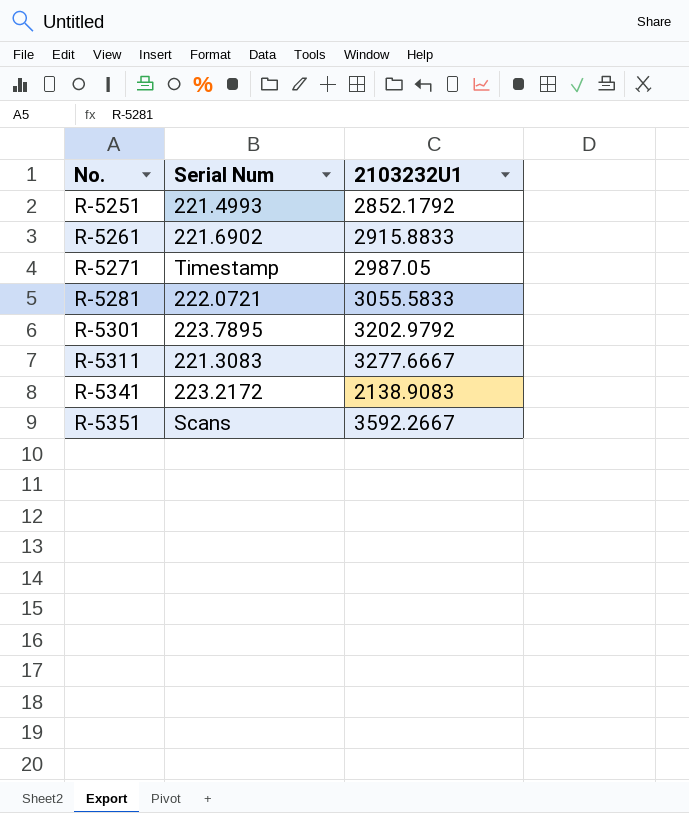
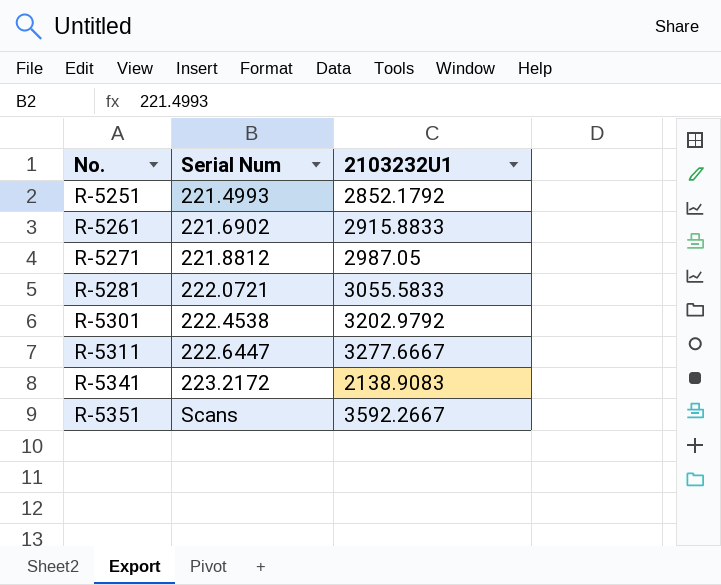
R-5271 | Serial Num: Timestamp -> 221.8812
R-5301 | Serial Num: 223.7895 -> 222.4538
R-5311 | Serial Num: 221.3083 -> 222.6447

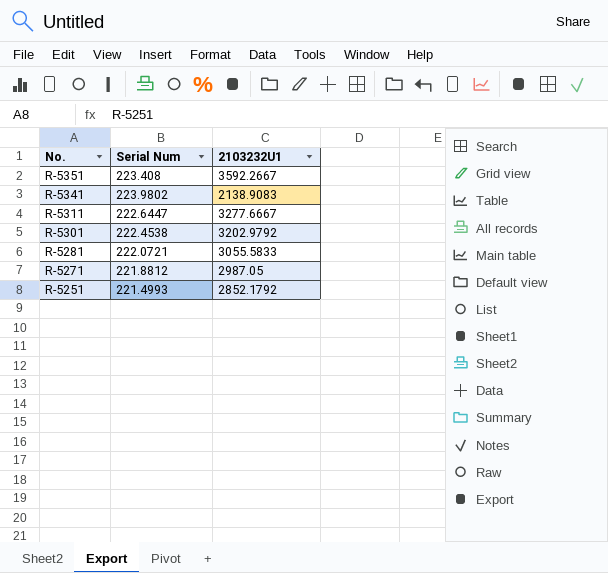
row order: No. ascending -> No. descending
row R-5261: 221.6902 | 2915.8833 -> none
R-5351 | Serial Num: Scans -> 223.408
R-5341 | Serial Num: 223.2172 -> 223.9802

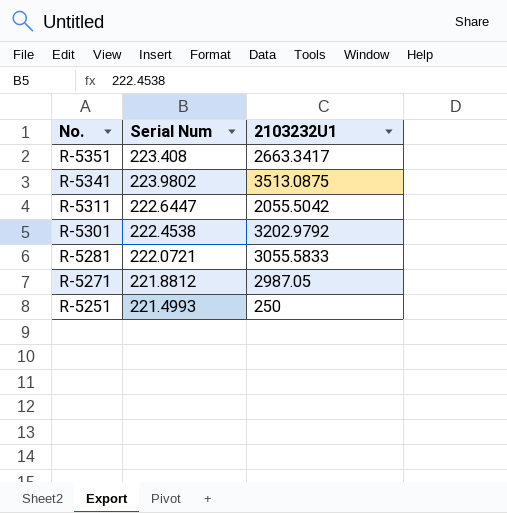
R-5351 | 2103232U1: 3592.2667 -> 2663.3417
R-5341 | 2103232U1: 2138.9083 -> 3513.0875
R-5311 | 2103232U1: 3277.6667 -> 2055.5042
R-5251 | 2103232U1: 2852.1792 -> 250

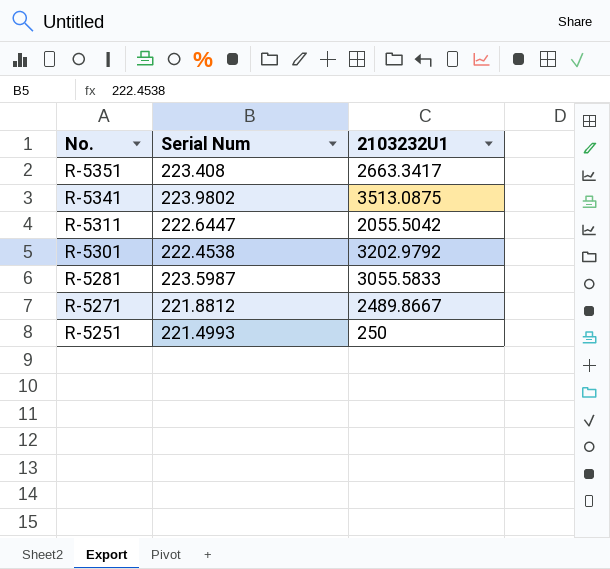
R-5281 | Serial Num: 222.0721 -> 223.5987
R-5271 | 2103232U1: 2987.05 -> 2489.8667

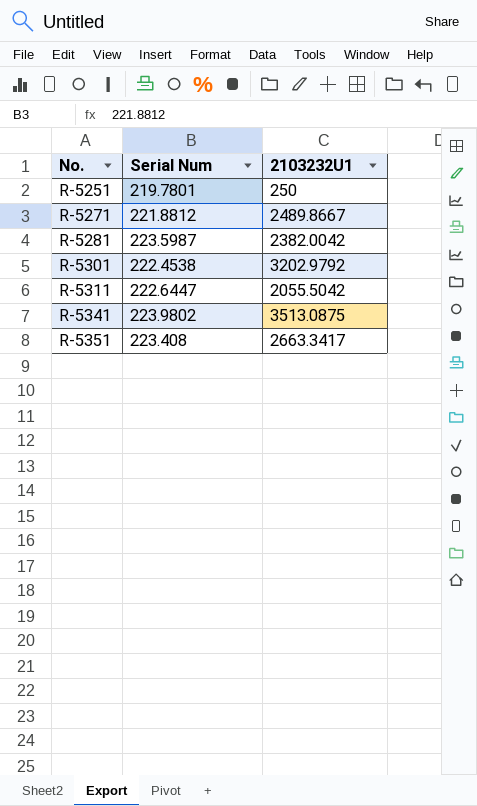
row order: No. descending -> No. ascending
R-5251 | Serial Num: 221.4993 -> 219.7801
R-5281 | 2103232U1: 3055.5833 -> 2382.0042

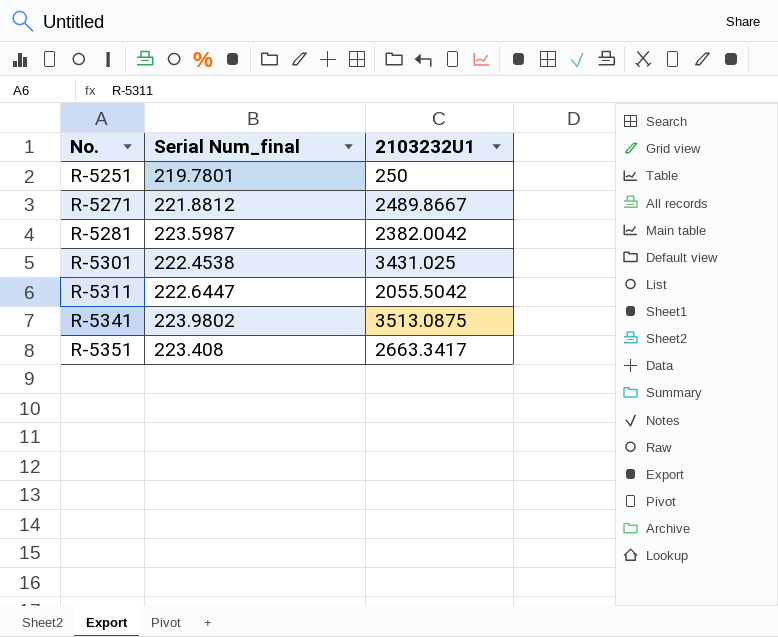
column name: Serial Num -> Serial Num_final
R-5301 | 2103232U1: 3202.9792 -> 3431.025

